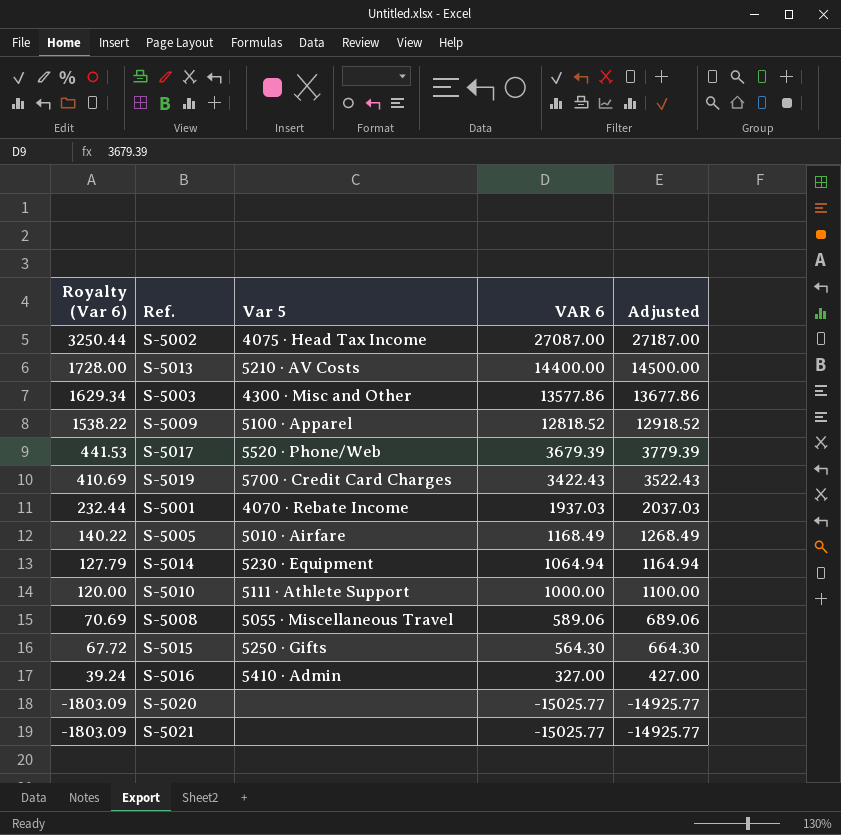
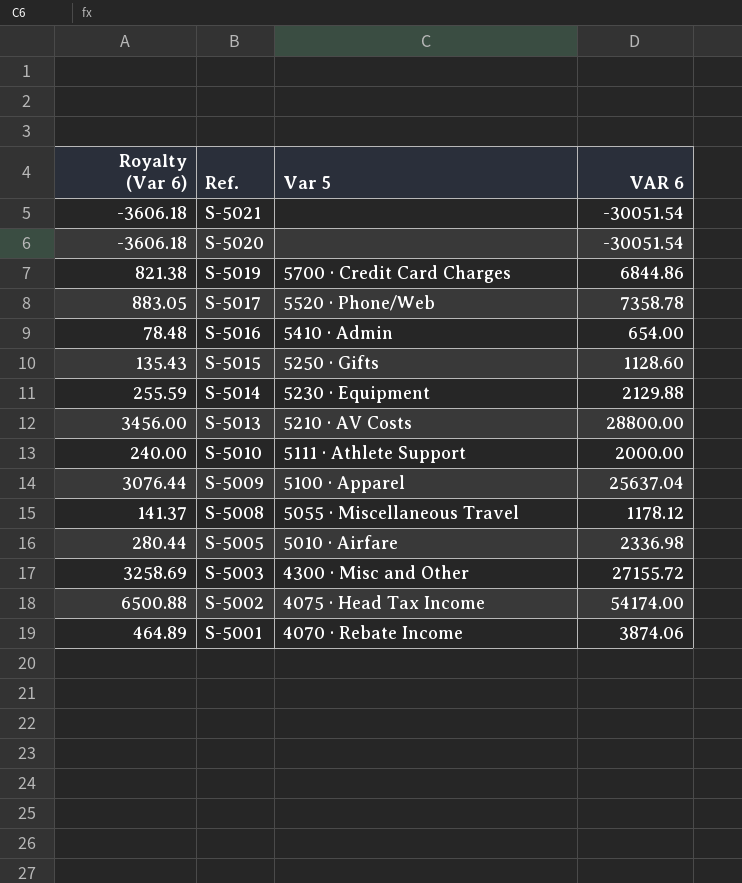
row order: Royalty (Var 6) descending -> Ref. descending
column Adjusted | formula: [VAR 6] + 100 -> none
S-5021 | Royalty (Var 6): -1803.09 -> -3606.18
S-5021 | VAR 6: -15025.77 -> -30051.54
S-5020 | Royalty (Var 6): -1803.09 -> -3606.18
S-5020 | VAR 6: -15025.77 -> -30051.54
S-5019 | Royalty (Var 6): 410.69 -> 821.38
S-5019 | VAR 6: 3422.43 -> 6844.86
S-5017 | Royalty (Var 6): 441.53 -> 883.05
S-5017 | VAR 6: 3679.39 -> 7358.78
S-5016 | Royalty (Var 6): 39.24 -> 78.48
S-5016 | VAR 6: 327.00 -> 654.00
S-5015 | Royalty (Var 6): 67.72 -> 135.43
S-5015 | VAR 6: 564.30 -> 1128.60
S-5014 | Royalty (Var 6): 127.79 -> 255.59
S-5014 | VAR 6: 1064.94 -> 2129.88
S-5013 | Royalty (Var 6): 1728.00 -> 3456.00
S-5013 | VAR 6: 14400.00 -> 28800.00
S-5010 | Royalty (Var 6): 120.00 -> 240.00
S-5010 | VAR 6: 1000.00 -> 2000.00
S-5009 | Royalty (Var 6): 1538.22 -> 3076.44
S-5009 | VAR 6: 12818.52 -> 25637.04
S-5008 | Royalty (Var 6): 70.69 -> 141.37
S-5008 | VAR 6: 589.06 -> 1178.12
S-5005 | Royalty (Var 6): 140.22 -> 280.44
S-5005 | VAR 6: 1168.49 -> 2336.98
S-5003 | Royalty (Var 6): 1629.34 -> 3258.69
S-5003 | VAR 6: 13577.86 -> 27155.72
S-5002 | Royalty (Var 6): 3250.44 -> 6500.88
S-5002 | VAR 6: 27087.00 -> 54174.00
S-5001 | Royalty (Var 6): 232.44 -> 464.89
S-5001 | VAR 6: 1937.03 -> 3874.06

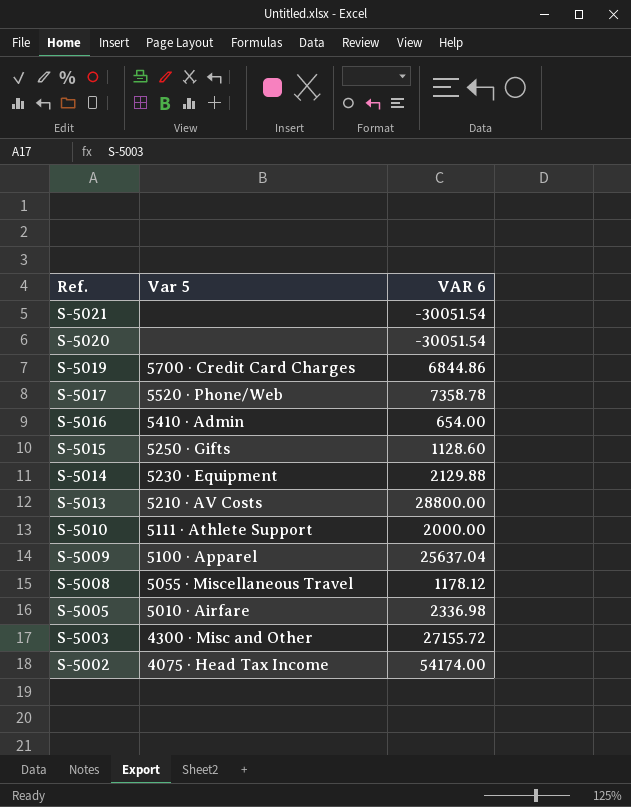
column Royalty (Var 6) | formula: [VAR 6] * 0.12 -> none
row S-5001: 464.89 | 4070 · Rebate Income | 3874.06 -> none

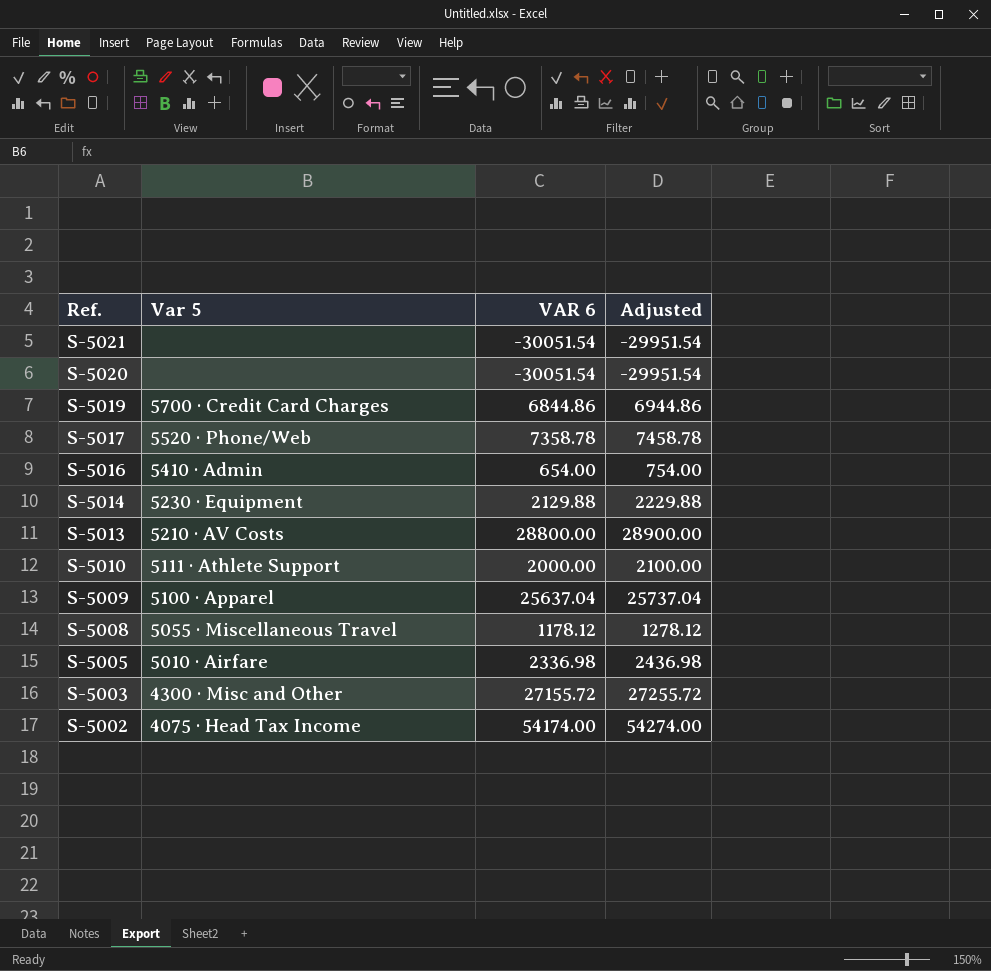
column Adjusted | formula: none -> [VAR 6] + 100
row S-5015: 5250 · Gifts | 1128.60 -> none

